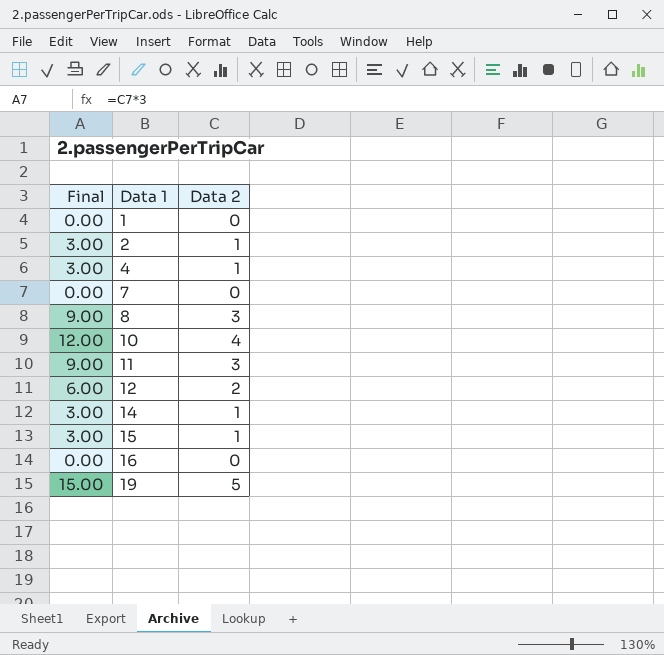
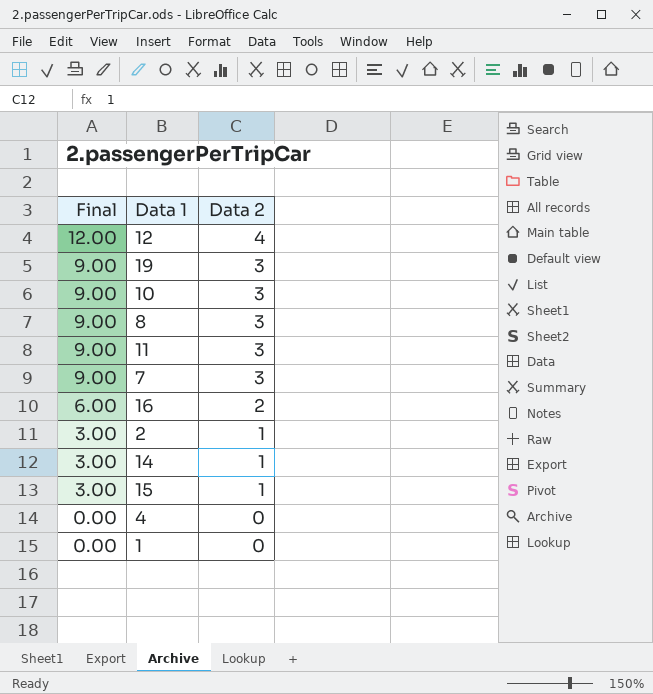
row order: Data 1 ascending -> Final descending
12 | Final: 6.00 -> 12.00
12 | Data 2: 2 -> 4
19 | Final: 15.00 -> 9.00
19 | Data 2: 5 -> 3
10 | Final: 12.00 -> 9.00
10 | Data 2: 4 -> 3
7 | Final: 0.00 -> 9.00
7 | Data 2: 0 -> 3
16 | Final: 0.00 -> 6.00
16 | Data 2: 0 -> 2
4 | Final: 3.00 -> 0.00
4 | Data 2: 1 -> 0

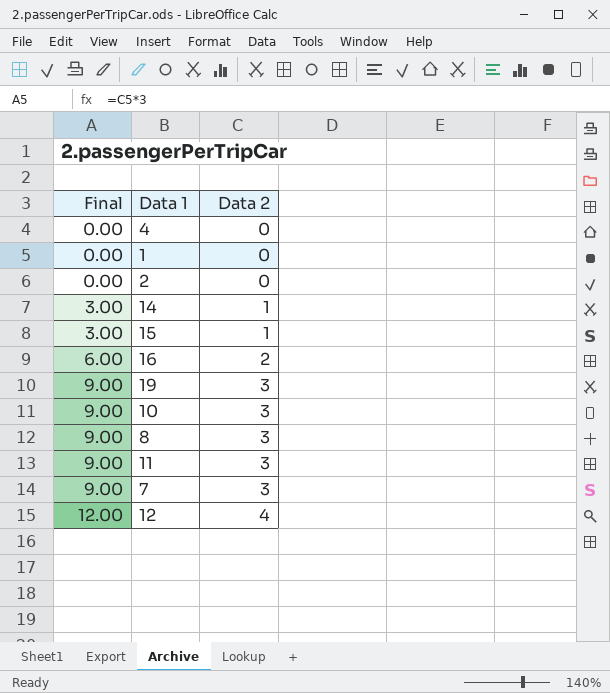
row order: Final descending -> Final ascending
2 | Final: 3.00 -> 0.00
2 | Data 2: 1 -> 0

